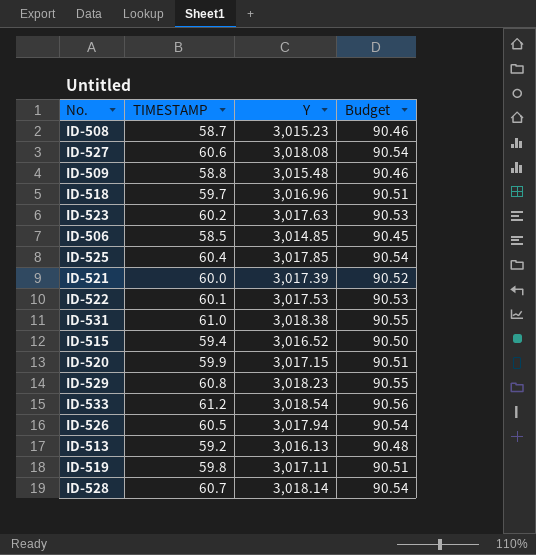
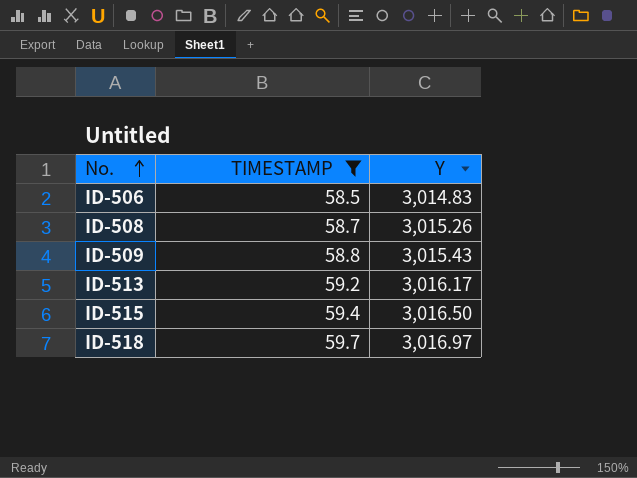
filter: none -> TIMESTAMP <= 59.7
row order: none -> No. ascending
column Budget | formula: [Y] * 0.03 -> none
ID-506 | Y: 3,014.85 -> 3,014.83
ID-508 | Y: 3,015.23 -> 3,015.26
ID-509 | Y: 3,015.48 -> 3,015.43
ID-513 | Y: 3,016.13 -> 3,016.17
ID-515 | Y: 3,016.52 -> 3,016.50
ID-518 | Y: 3,016.96 -> 3,016.97

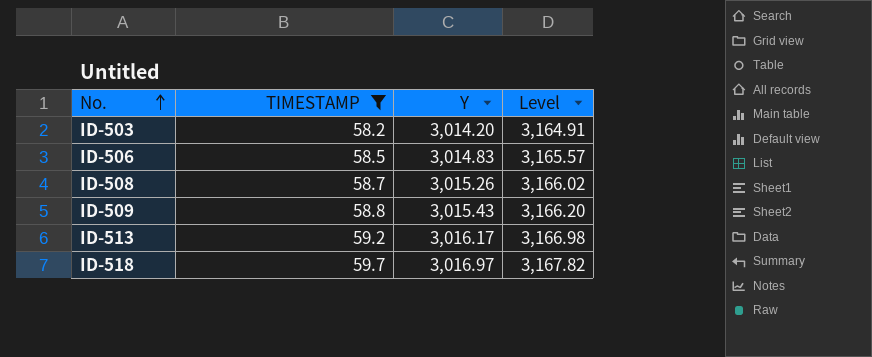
column Level | formula: none -> [Y] * 1.05
row ID-515: 59.4 | 3,016.50 -> none
row ID-503: none -> 58.2 | 3,014.20 | 3,164.91

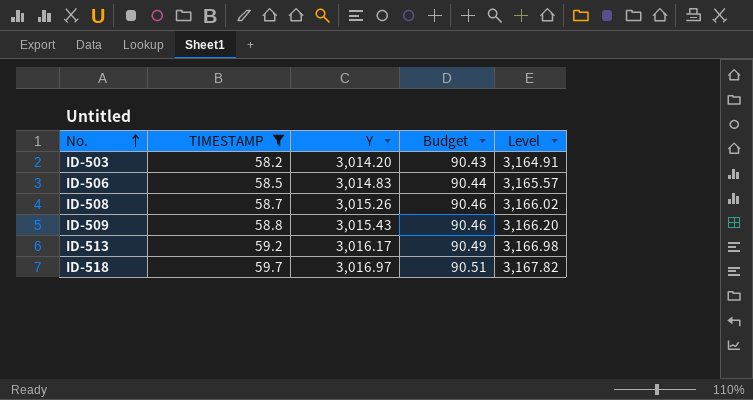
column Budget | formula: none -> [Y] * 0.03

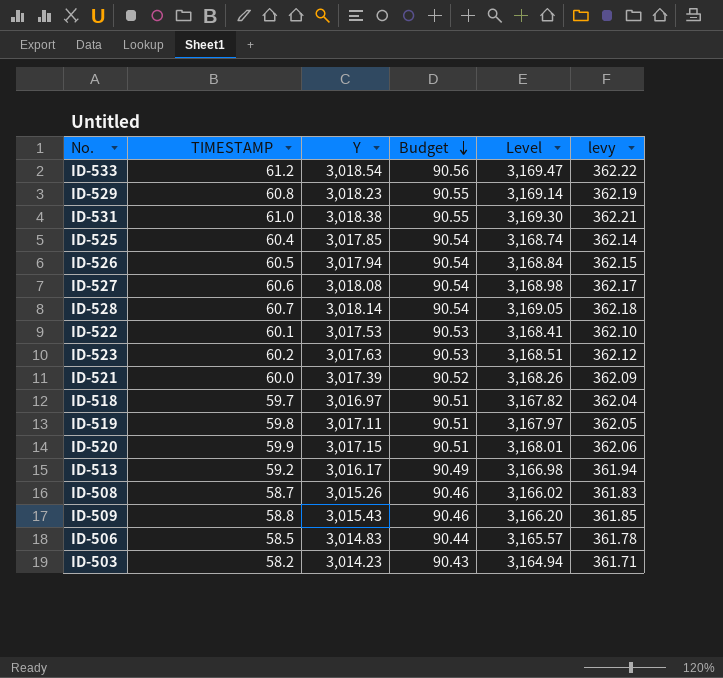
filter: TIMESTAMP <= 59.7 -> none
row order: No. ascending -> Budget descending
column levy | formula: none -> [Y] * 0.12
ID-503 | Y: 3,014.20 -> 3,014.23
ID-503 | Level: 3,164.91 -> 3,164.94

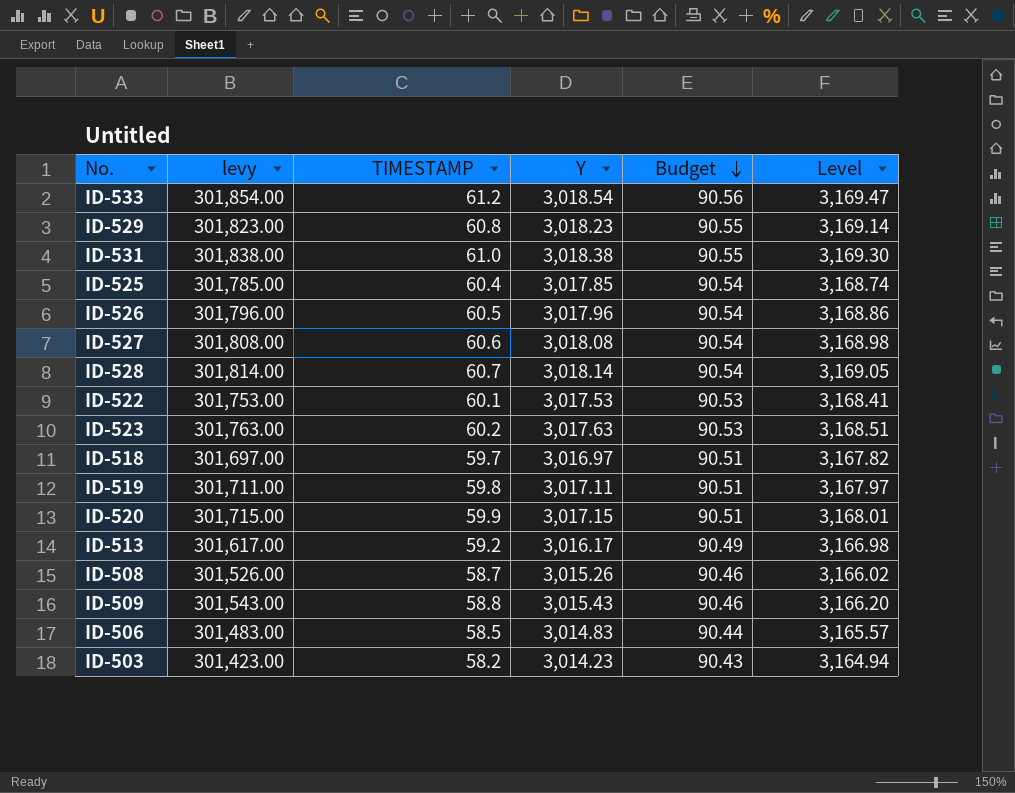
column levy | formula: [Y] * 0.12 -> [Y] * 100
column levy | position: 6 -> 2
row ID-521: 60.0 | 3,017.39 | 90.52 | 3,168.26 | 362.09 -> none
ID-526 | Y: 3,017.94 -> 3,017.96
ID-526 | Level: 3,168.84 -> 3,168.86

